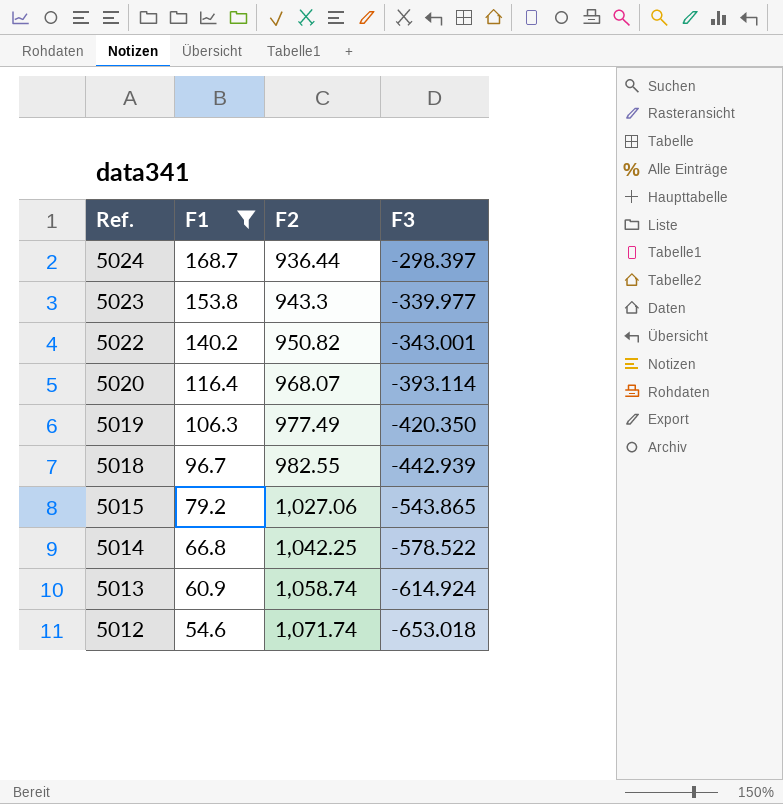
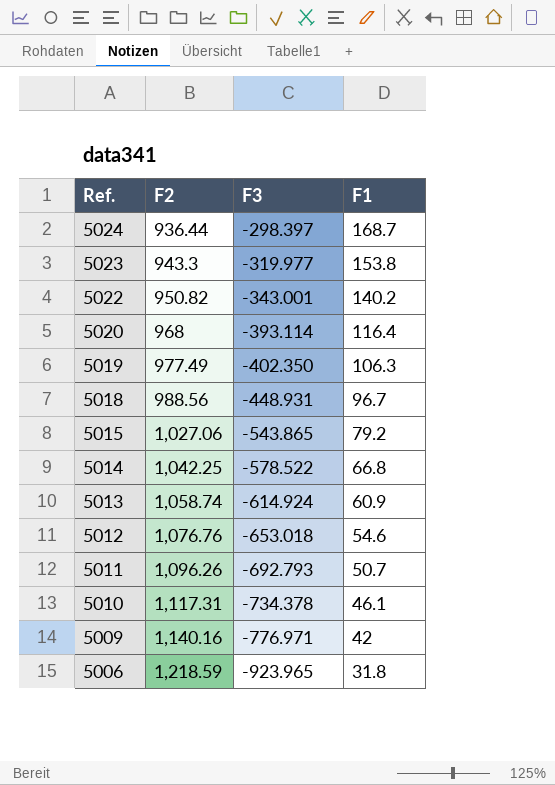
filter: F1 >= 54.6 -> none
column F1 | position: 2 -> 4
5023 | F3: -339.977 -> -319.977
5020 | F2: 968.07 -> 968
5019 | F3: -420.350 -> -402.350
5018 | F2: 982.55 -> 988.56
5018 | F3: -442.939 -> -448.931
5012 | F2: 1,071.74 -> 1,076.76

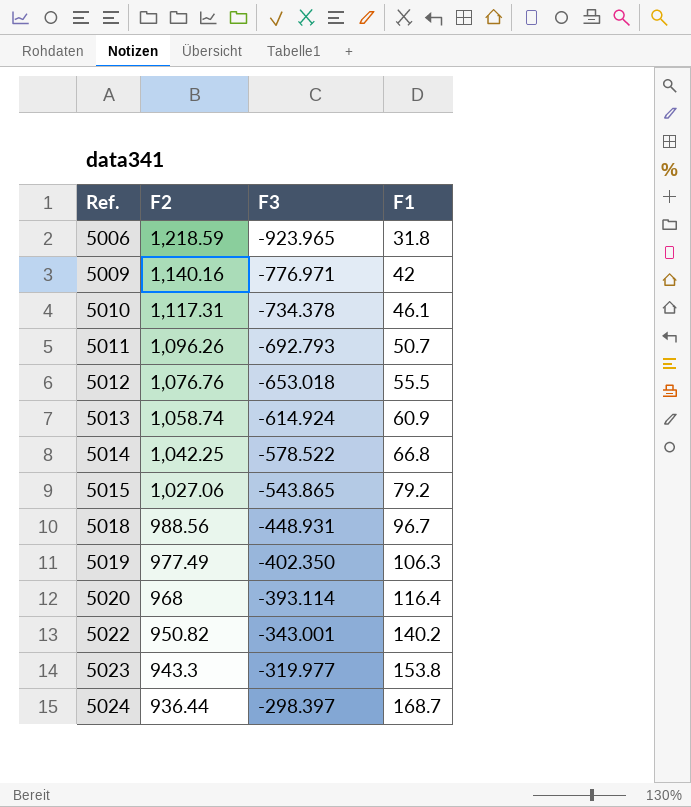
row order: Ref. descending -> Ref. ascending
5012 | F1: 54.6 -> 55.5

